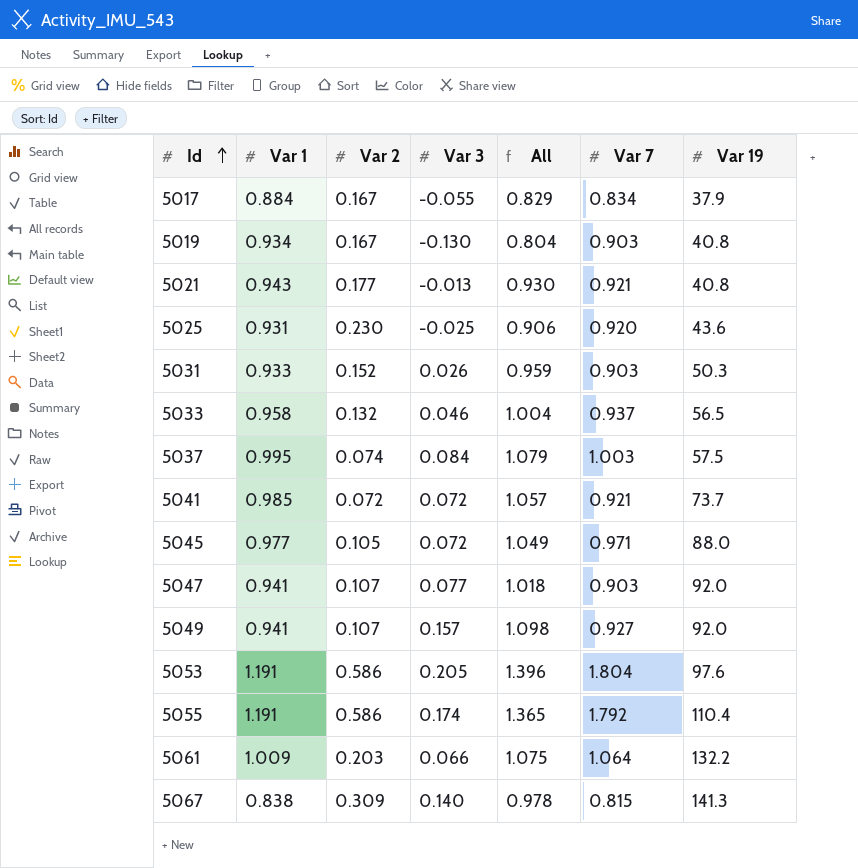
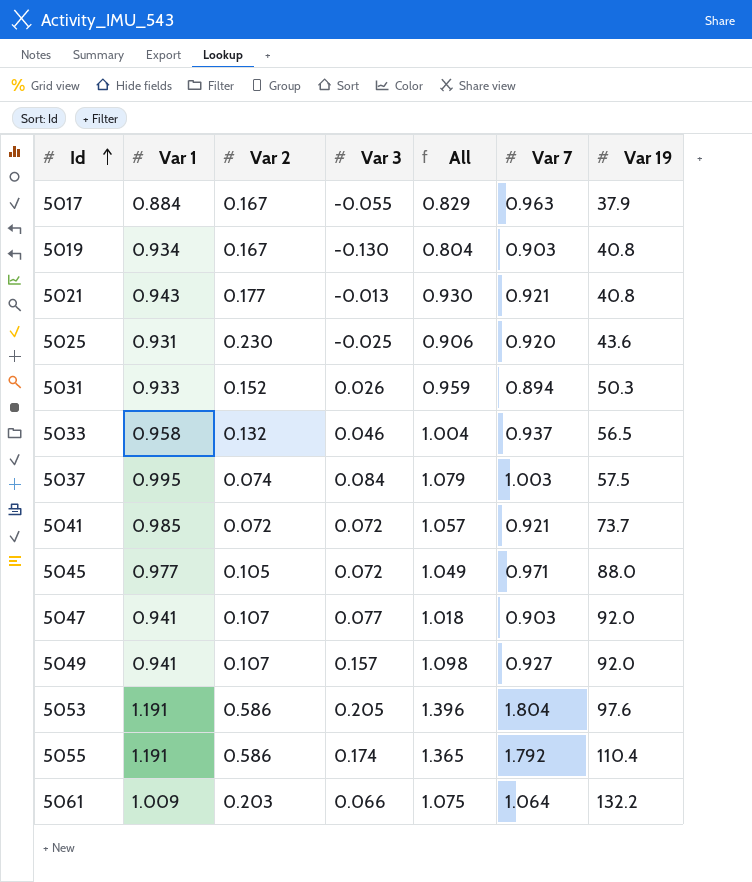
row 5067: 0.838 | 0.309 | 0.140 | 0.978 | 0.815 | 141.3 -> none
5017 | Var 7: 0.834 -> 0.963
5031 | Var 7: 0.903 -> 0.894

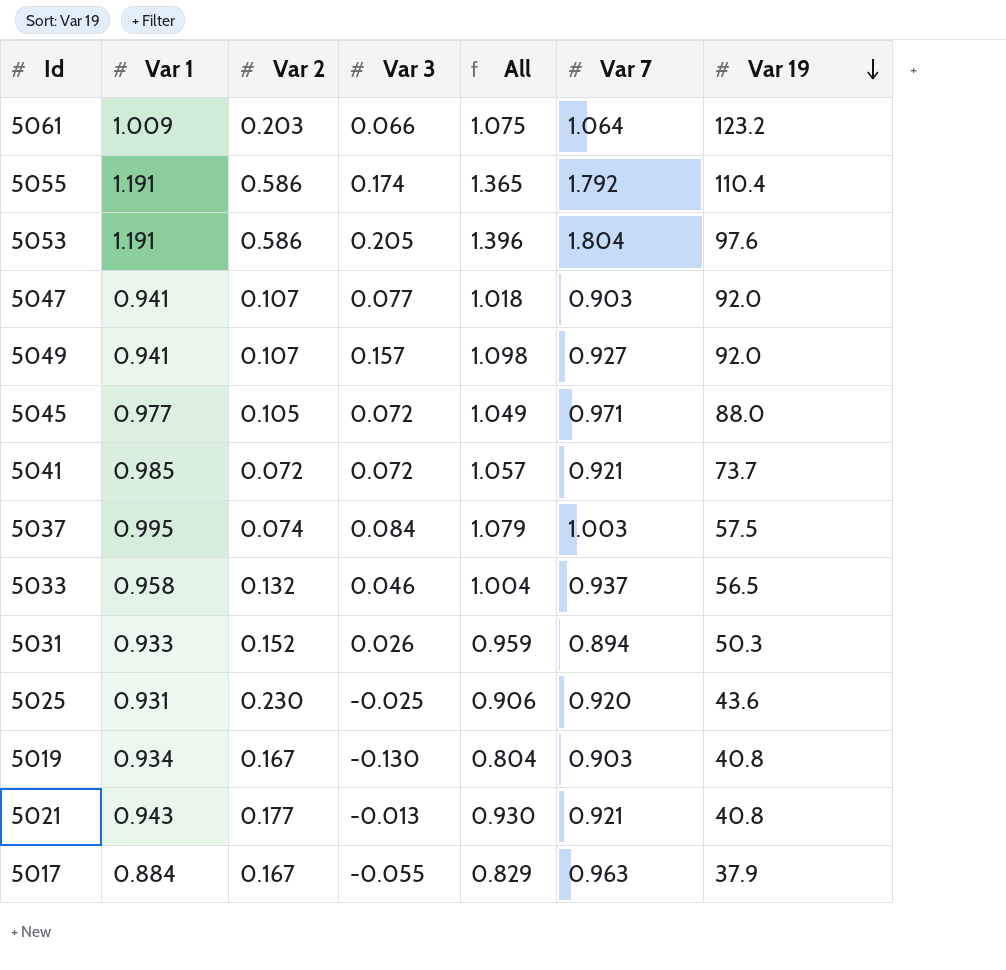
row order: Id ascending -> Var 19 descending
5061 | Var 19: 132.2 -> 123.2

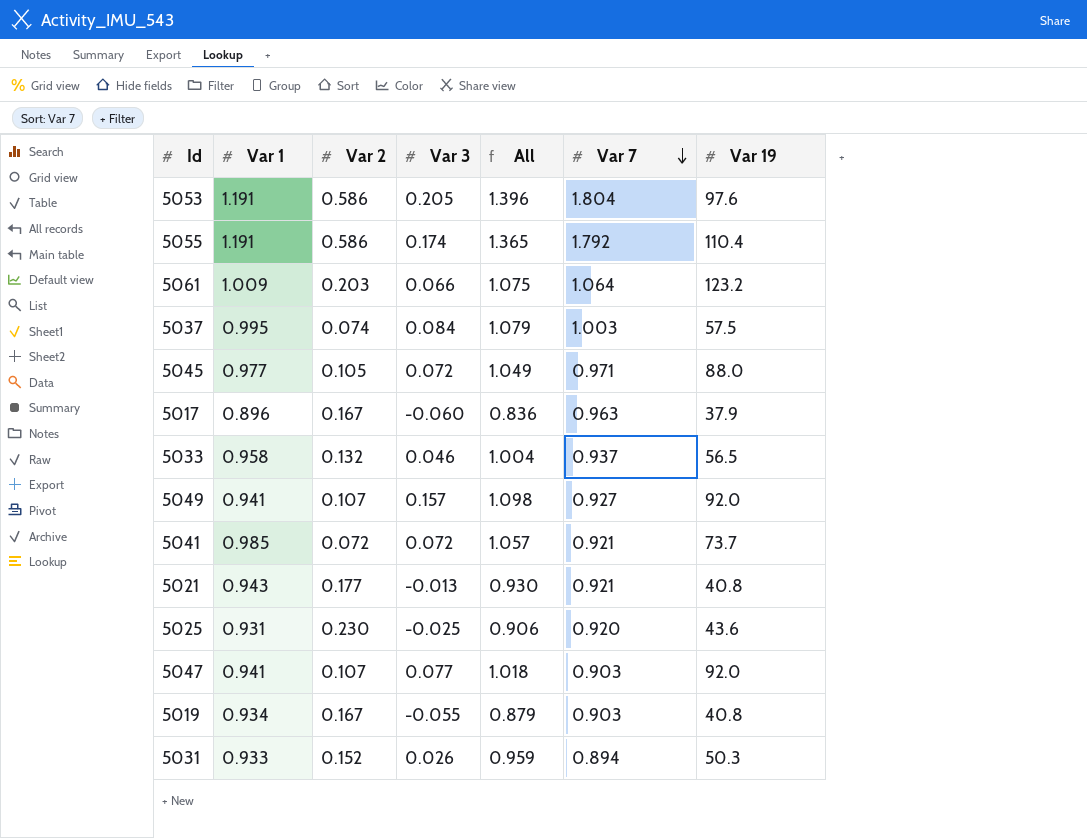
row order: Var 19 descending -> Var 7 descending
5017 | Var 1: 0.884 -> 0.896
5017 | Var 3: -0.055 -> -0.060
5017 | All: 0.829 -> 0.836
5019 | Var 3: -0.130 -> -0.055
5019 | All: 0.804 -> 0.879

